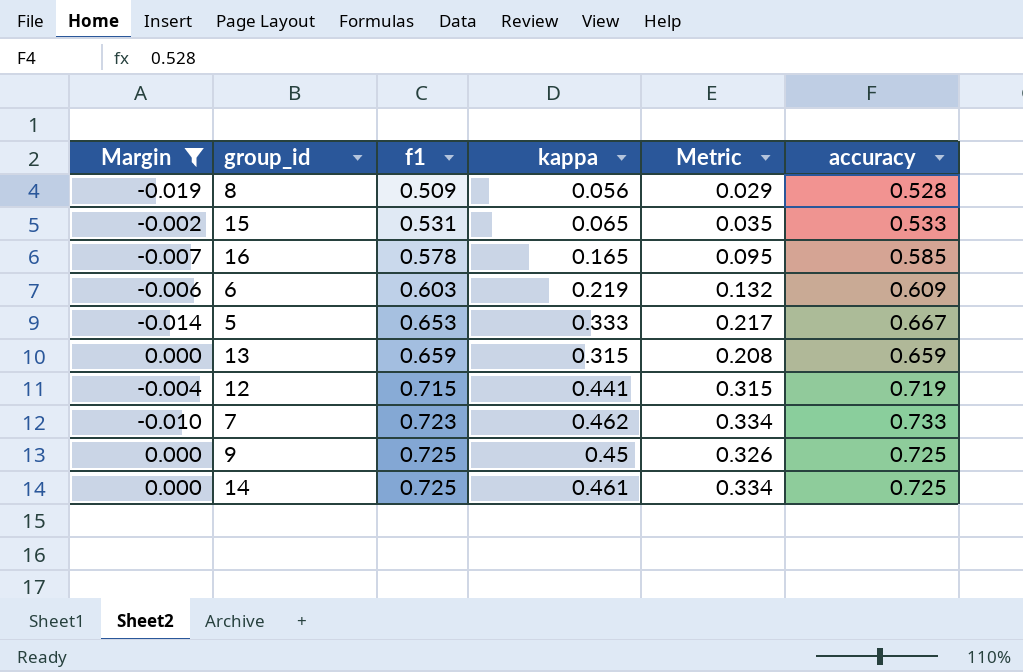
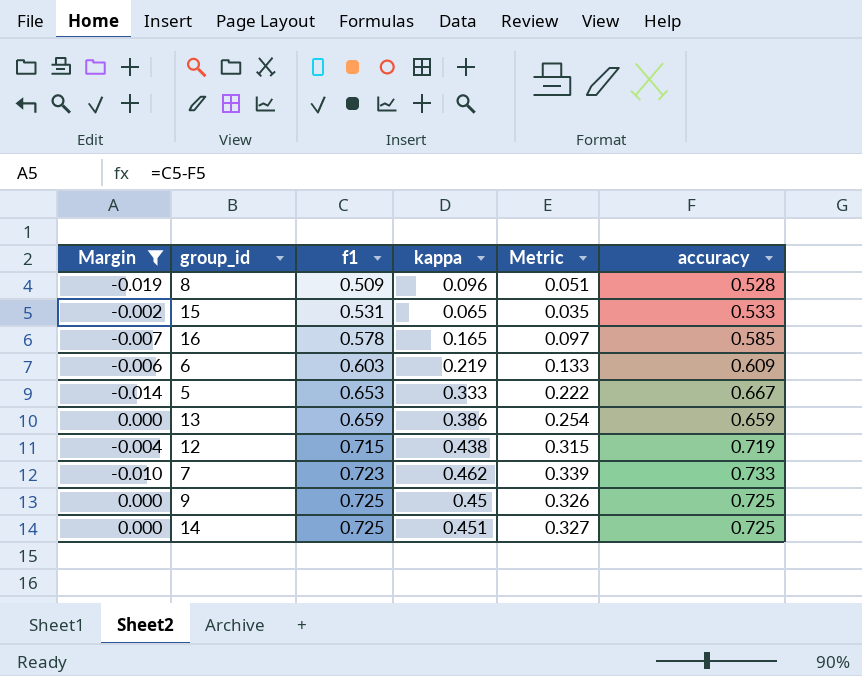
column Metric | formula: [f1] * [kappa] -> [kappa] * [accuracy]
8 | kappa: 0.056 -> 0.096
13 | kappa: 0.315 -> 0.386
12 | kappa: 0.441 -> 0.438
14 | kappa: 0.461 -> 0.451

